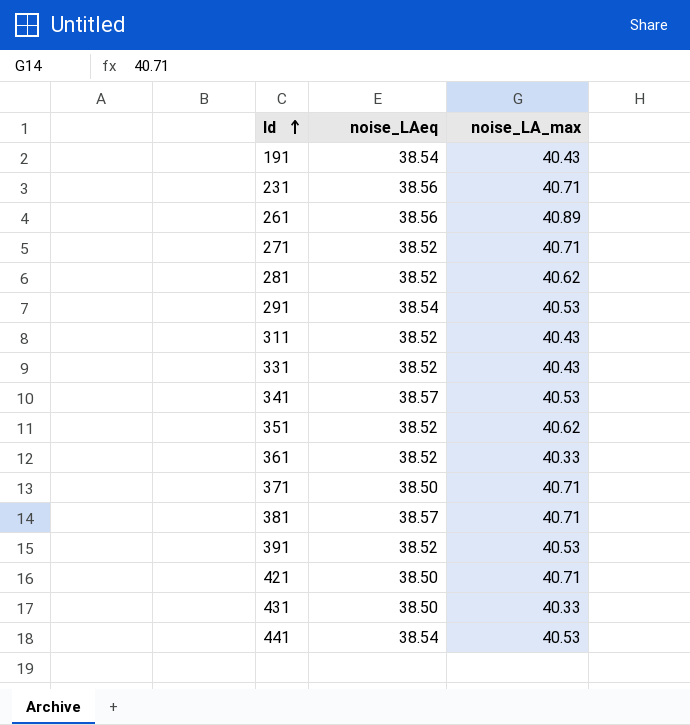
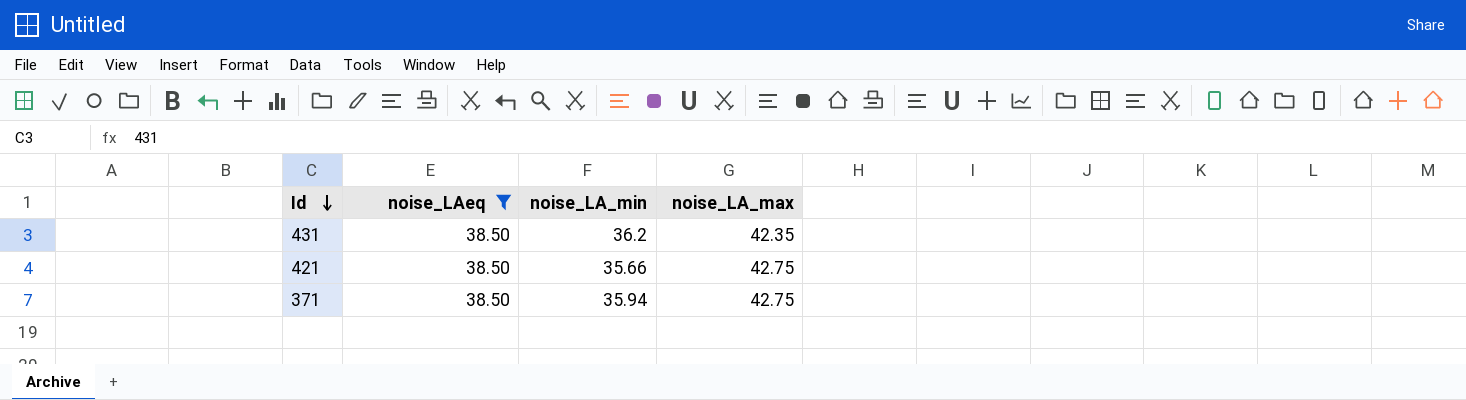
filter: none -> noise_LAeq = 38.50
row order: Id ascending -> Id descending
column noise_LA_min | position: none -> 3
431 | noise_LA_max: 40.33 -> 42.35
421 | noise_LA_max: 40.71 -> 42.75
371 | noise_LA_max: 40.71 -> 42.75

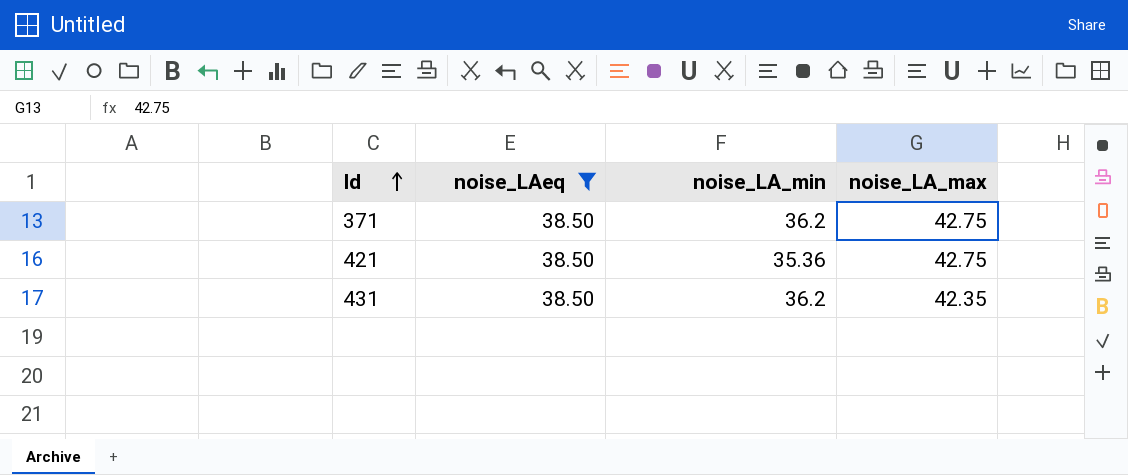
row order: Id descending -> Id ascending
371 | noise_LA_min: 35.94 -> 36.2
421 | noise_LA_min: 35.66 -> 35.36

